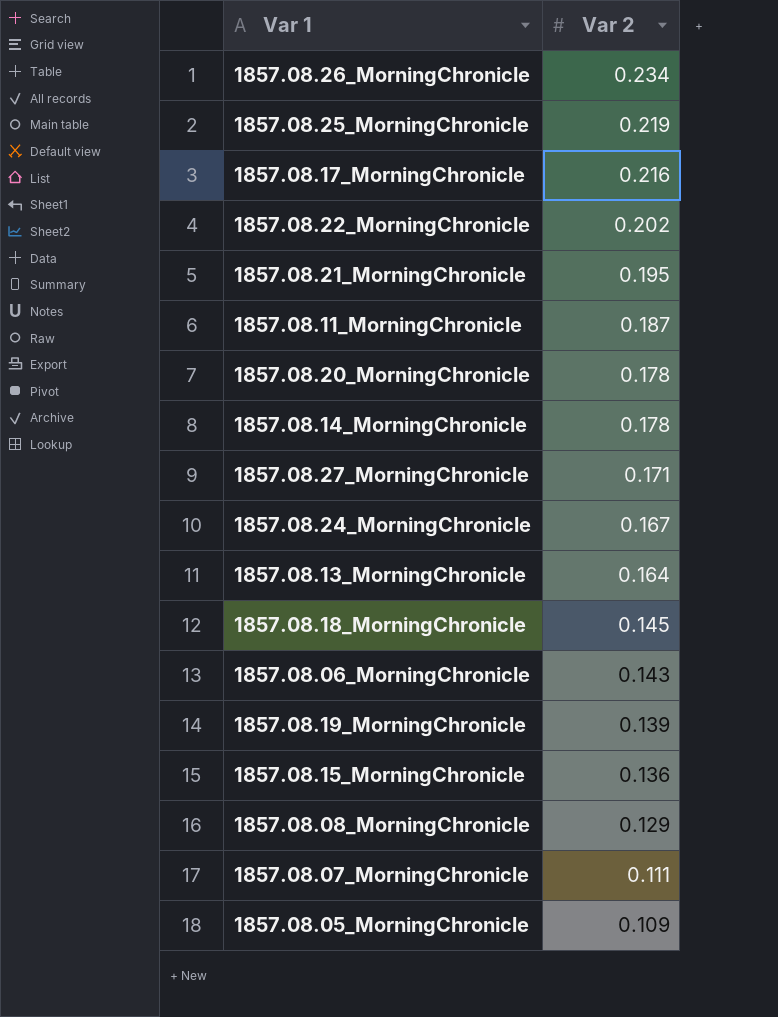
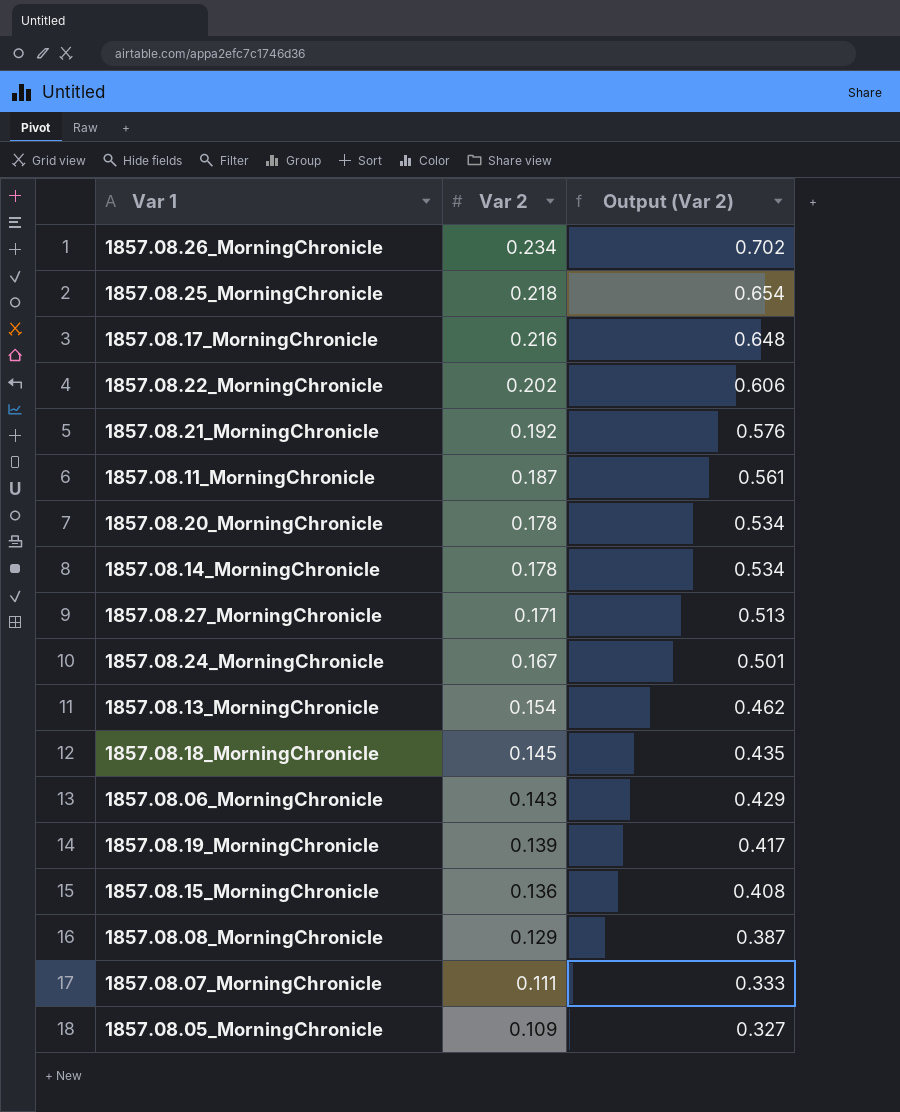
column Output (Var 2) | formula: none -> [Var 2] * 3
1857.08.25_MorningChronicle | Var 2: 0.219 -> 0.218
1857.08.21_MorningChronicle | Var 2: 0.195 -> 0.192
1857.08.13_MorningChronicle | Var 2: 0.164 -> 0.154

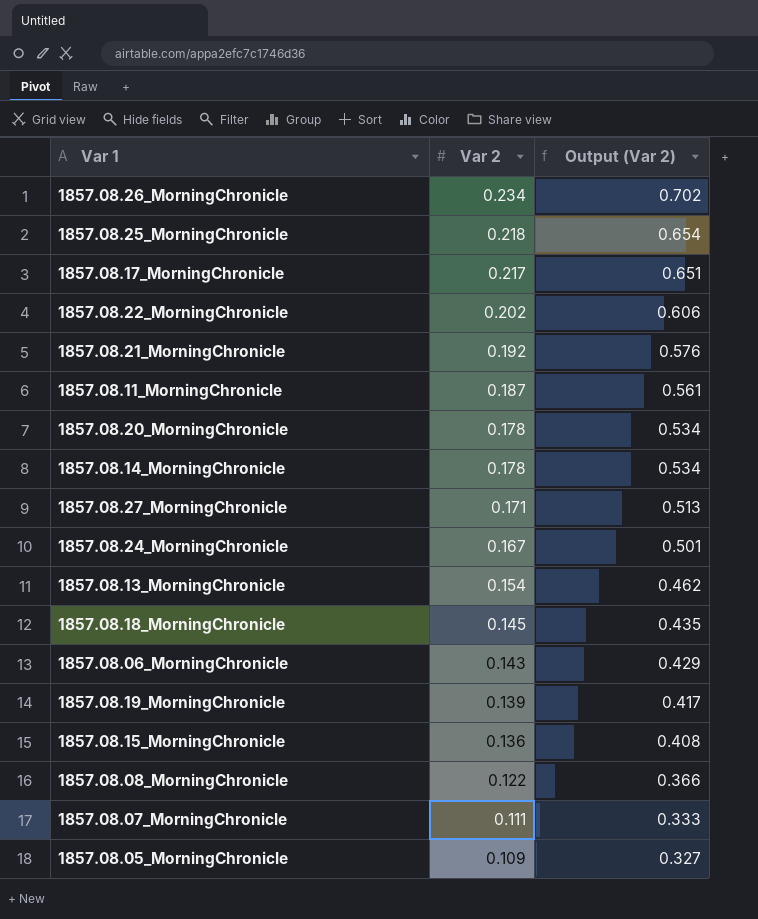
1857.08.17_MorningChronicle | Var 2: 0.216 -> 0.217
1857.08.17_MorningChronicle | Output (Var 2): 0.648 -> 0.651
1857.08.08_MorningChronicle | Var 2: 0.129 -> 0.122
1857.08.08_MorningChronicle | Output (Var 2): 0.387 -> 0.366

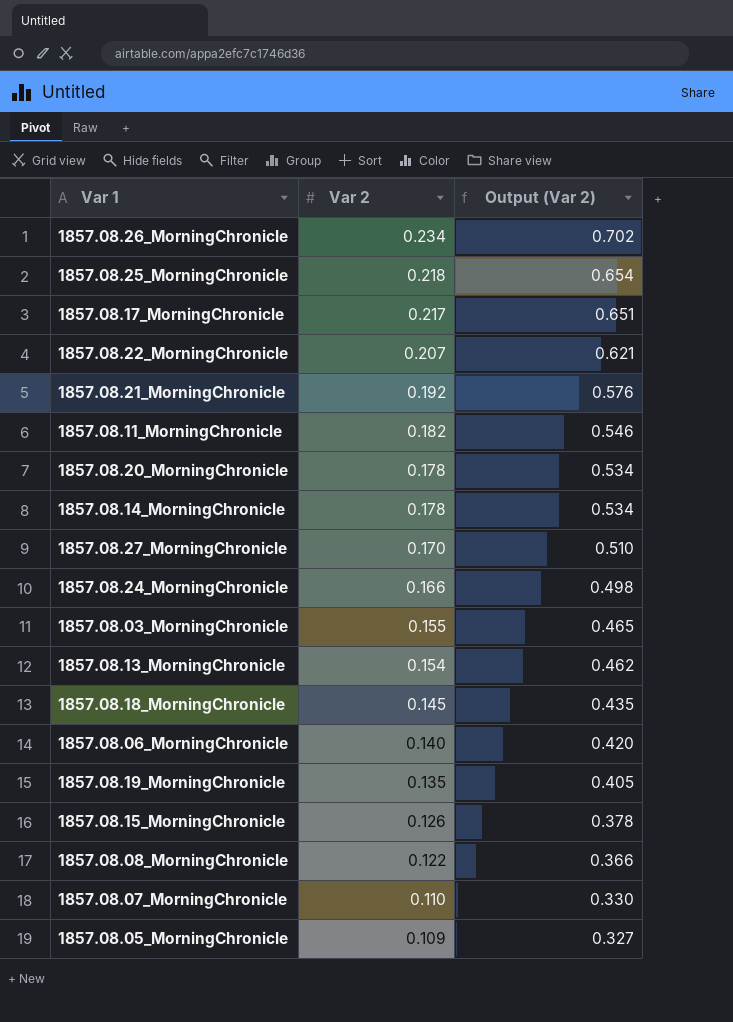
1857.08.22_MorningChronicle | Var 2: 0.202 -> 0.207
1857.08.22_MorningChronicle | Output (Var 2): 0.606 -> 0.621
1857.08.11_MorningChronicle | Var 2: 0.187 -> 0.182
1857.08.11_MorningChronicle | Output (Var 2): 0.561 -> 0.546
1857.08.27_MorningChronicle | Var 2: 0.171 -> 0.170
1857.08.27_MorningChronicle | Output (Var 2): 0.513 -> 0.510
1857.08.24_MorningChronicle | Var 2: 0.167 -> 0.166
1857.08.24_MorningChronicle | Output (Var 2): 0.501 -> 0.498
row 1857.08.03_MorningChronicle: none -> 0.155 | 0.465
1857.08.06_MorningChronicle | Var 2: 0.143 -> 0.140
1857.08.06_MorningChronicle | Output (Var 2): 0.429 -> 0.420
1857.08.19_MorningChronicle | Var 2: 0.139 -> 0.135
1857.08.19_MorningChronicle | Output (Var 2): 0.417 -> 0.405
1857.08.15_MorningChronicle | Var 2: 0.136 -> 0.126
1857.08.15_MorningChronicle | Output (Var 2): 0.408 -> 0.378
1857.08.07_MorningChronicle | Var 2: 0.111 -> 0.110
1857.08.07_MorningChronicle | Output (Var 2): 0.333 -> 0.330

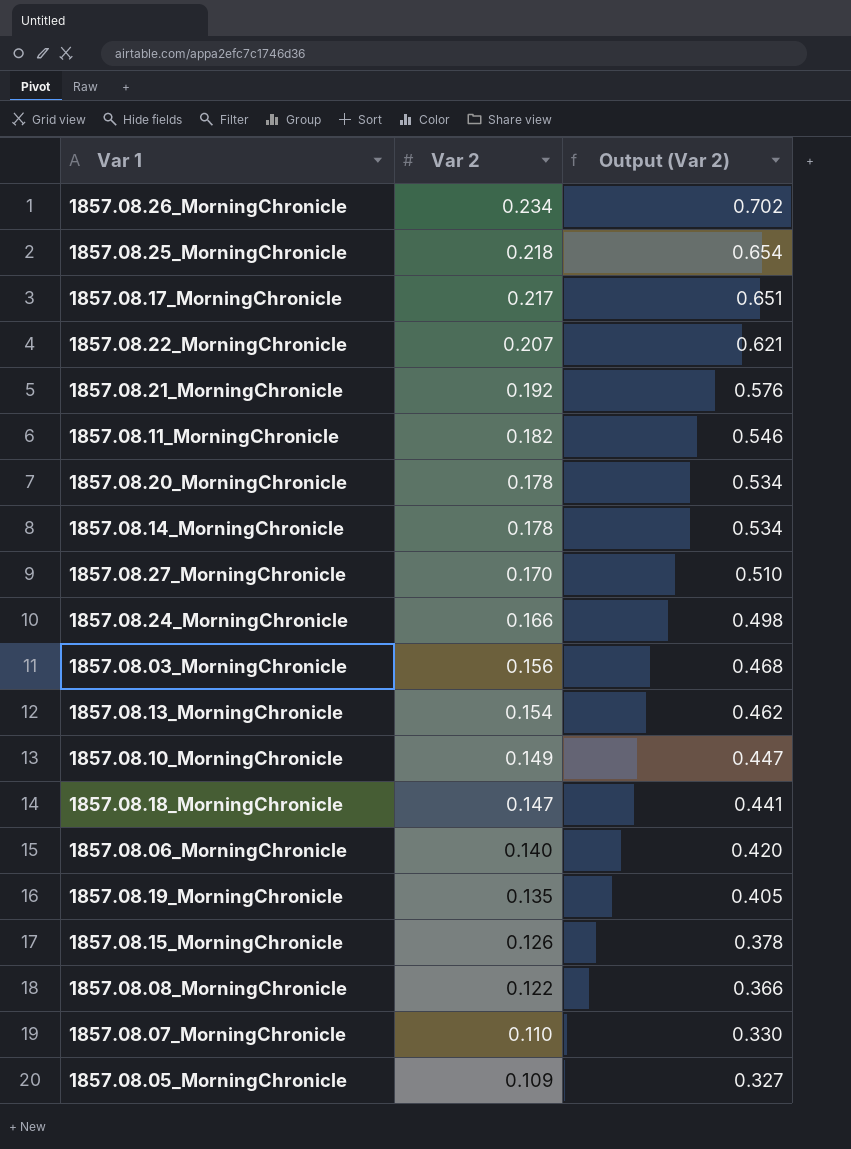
1857.08.03_MorningChronicle | Var 2: 0.155 -> 0.156
1857.08.03_MorningChronicle | Output (Var 2): 0.465 -> 0.468
row 1857.08.10_MorningChronicle: none -> 0.149 | 0.447
1857.08.18_MorningChronicle | Var 2: 0.145 -> 0.147
1857.08.18_MorningChronicle | Output (Var 2): 0.435 -> 0.441

